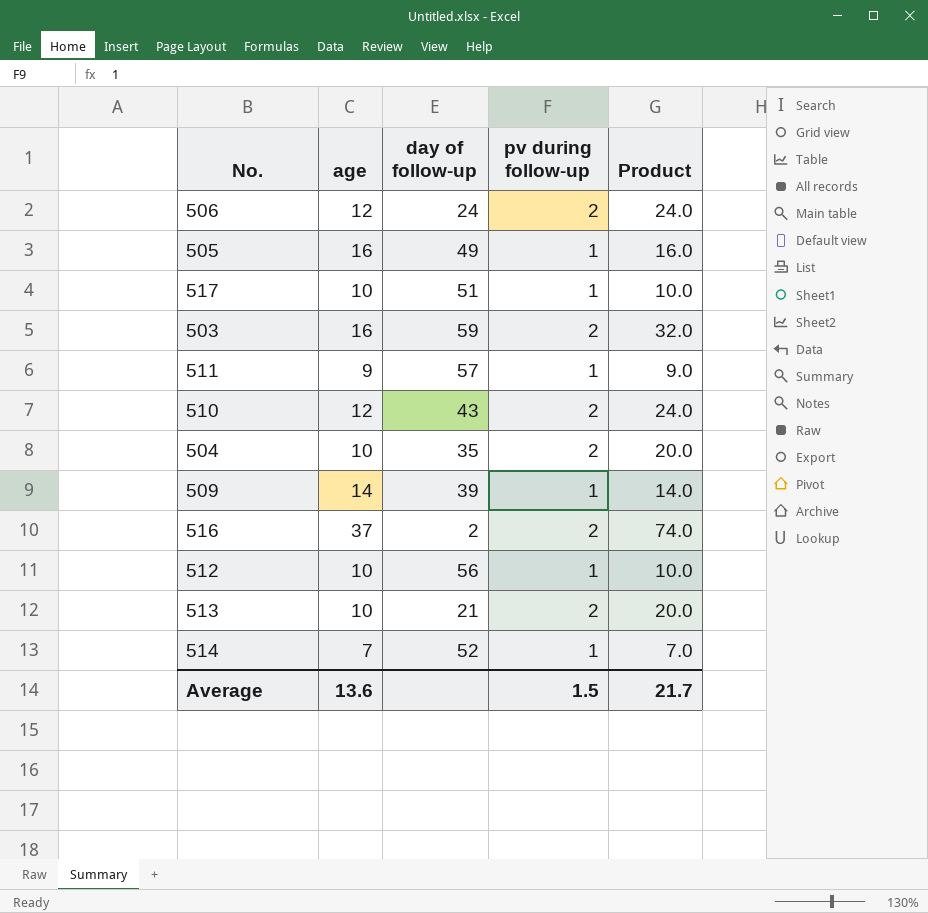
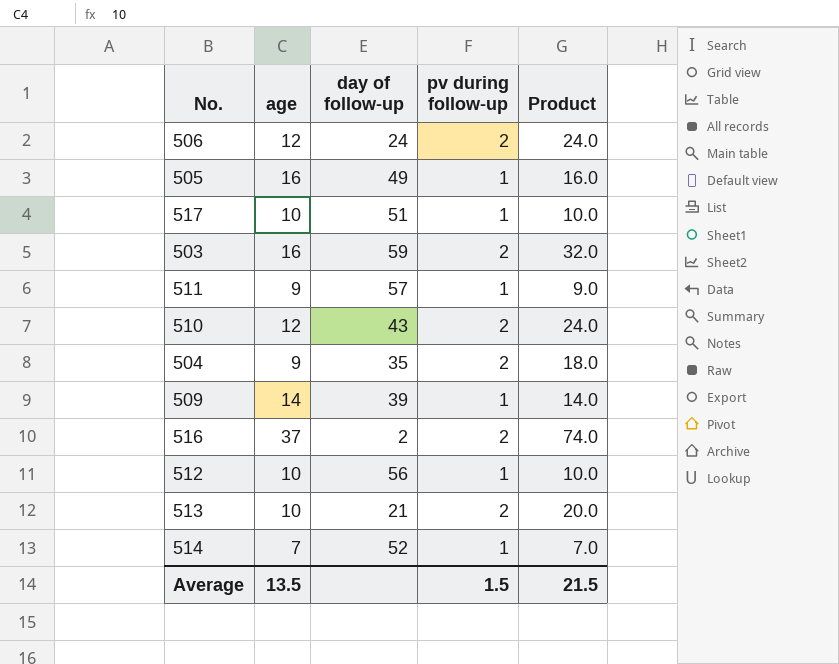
504 | age: 10 -> 9
504 | Product: 20.0 -> 18.0
Average | age: 13.6 -> 13.5
Average | Product: 21.7 -> 21.5

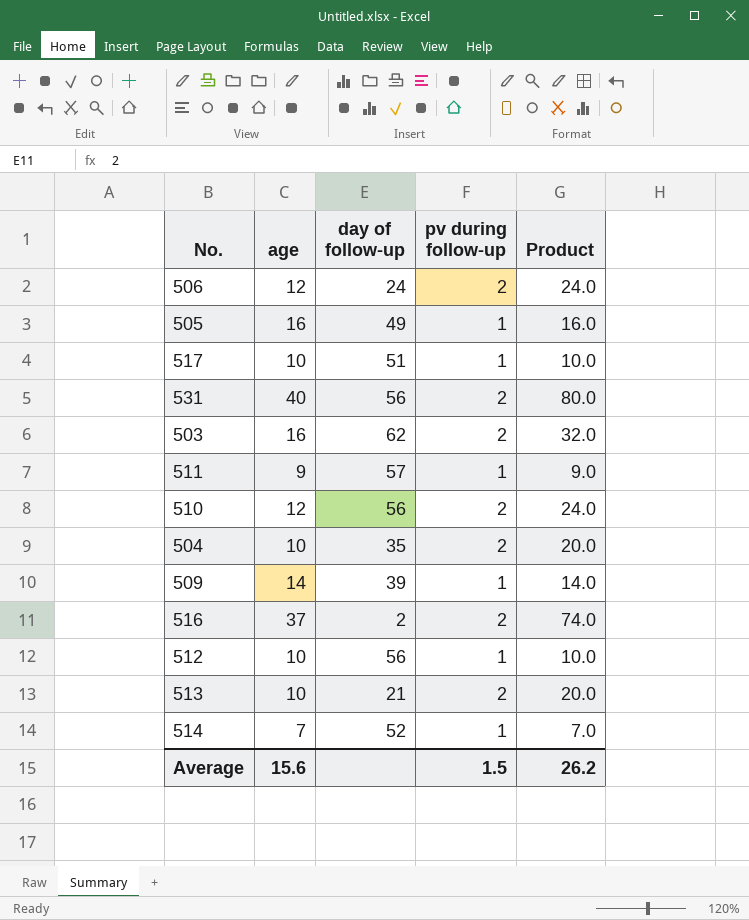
row 531: none -> 40 | 56 | 2 | 80.0
503 | day of follow-up: 59 -> 62
510 | day of follow-up: 43 -> 56
504 | age: 9 -> 10
504 | Product: 18.0 -> 20.0
Average | age: 13.5 -> 15.6
Average | Product: 21.5 -> 26.2

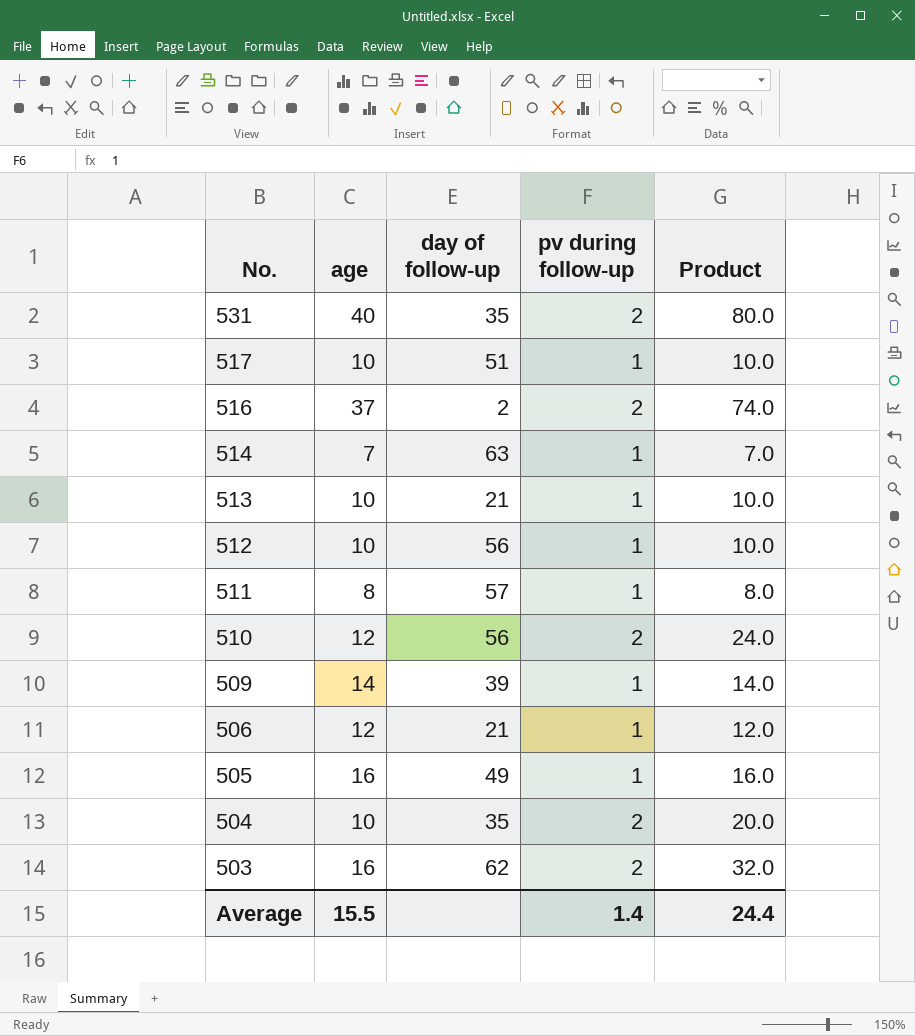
row order: none -> No. descending
531 | day of follow-up: 56 -> 35
514 | day of follow-up: 52 -> 63
513 | pv during follow-up: 2 -> 1
513 | Product: 20.0 -> 10.0
511 | age: 9 -> 8
511 | Product: 9.0 -> 8.0
506 | day of follow-up: 24 -> 21
506 | pv during follow-up: 2 -> 1
506 | Product: 24.0 -> 12.0
Average | age: 15.6 -> 15.5
Average | pv during follow-up: 1.5 -> 1.4
Average | Product: 26.2 -> 24.4

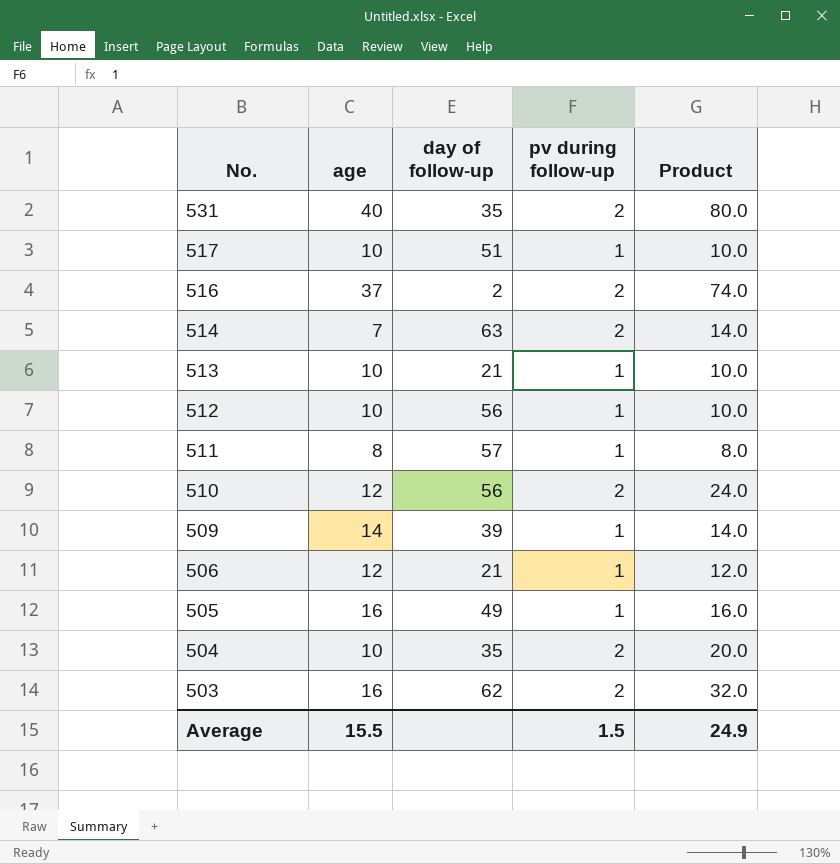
514 | pv during follow-up: 1 -> 2
514 | Product: 7.0 -> 14.0
Average | pv during follow-up: 1.4 -> 1.5
Average | Product: 24.4 -> 24.9

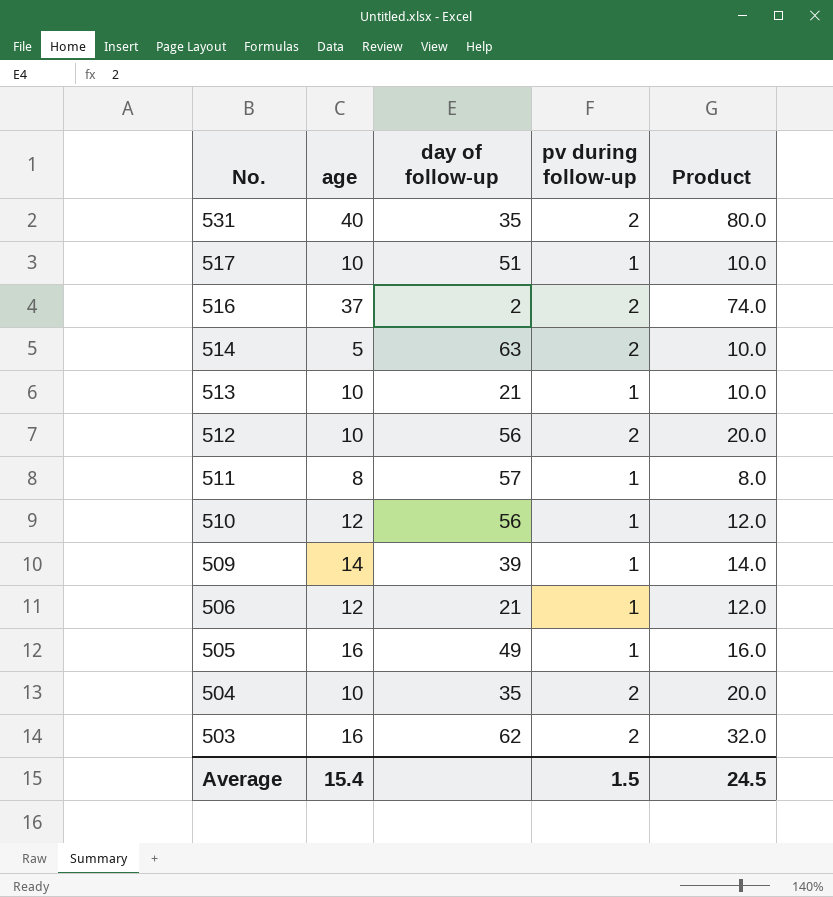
514 | age: 7 -> 5
514 | Product: 14.0 -> 10.0
512 | pv during follow-up: 1 -> 2
512 | Product: 10.0 -> 20.0
510 | pv during follow-up: 2 -> 1
510 | Product: 24.0 -> 12.0
Average | age: 15.5 -> 15.4
Average | Product: 24.9 -> 24.5

